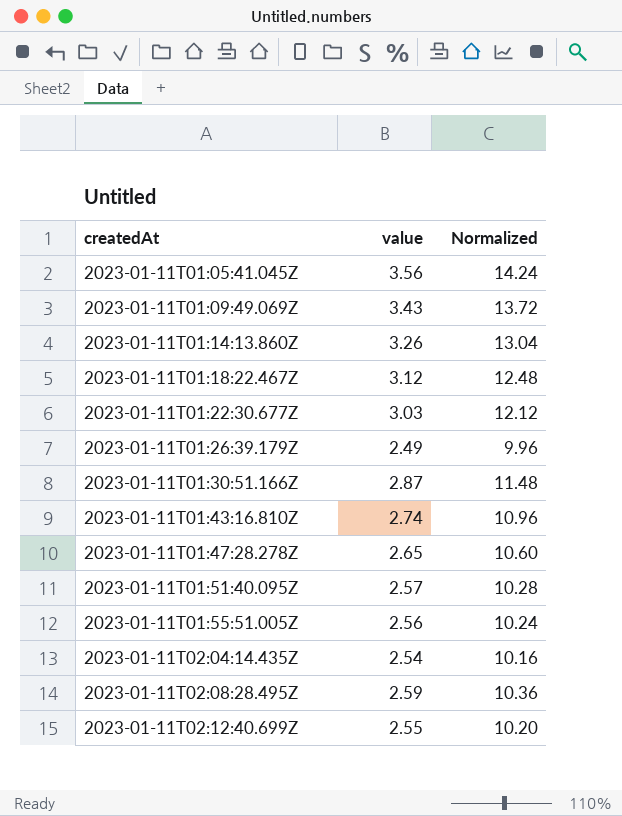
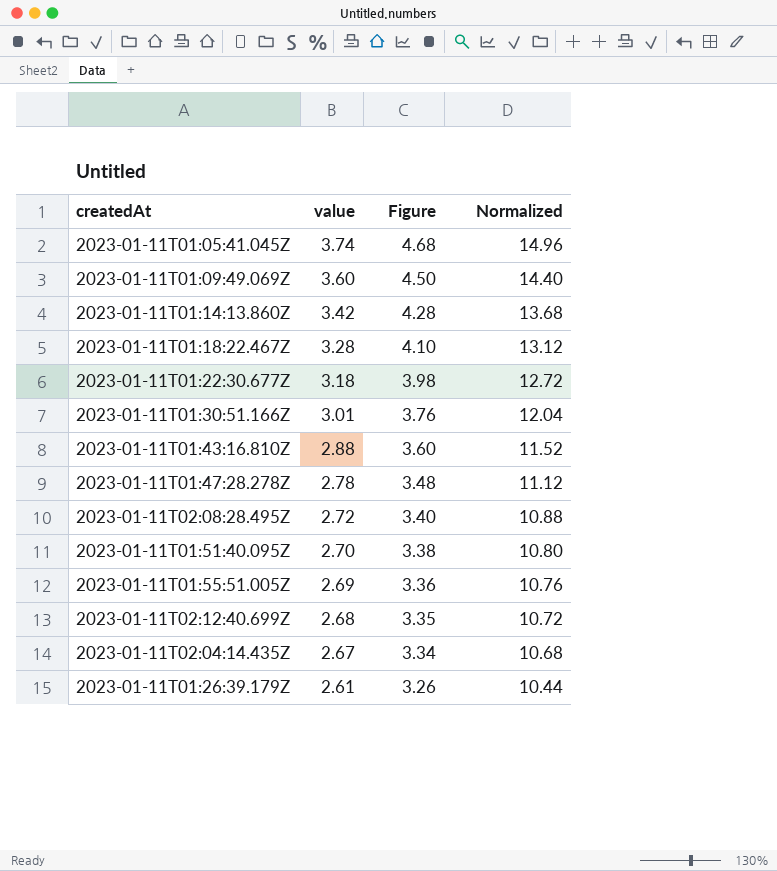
row order: createdAt ascending -> value descending
column Figure | formula: none -> [value] * 1.25
2023-01-11T01:05:41.045Z | value: 3.56 -> 3.74
2023-01-11T01:05:41.045Z | Normalized: 14.24 -> 14.96
2023-01-11T01:09:49.069Z | value: 3.43 -> 3.60
2023-01-11T01:09:49.069Z | Normalized: 13.72 -> 14.40
2023-01-11T01:14:13.860Z | value: 3.26 -> 3.42
2023-01-11T01:14:13.860Z | Normalized: 13.04 -> 13.68
2023-01-11T01:18:22.467Z | value: 3.12 -> 3.28
2023-01-11T01:18:22.467Z | Normalized: 12.48 -> 13.12
2023-01-11T01:22:30.677Z | value: 3.03 -> 3.18
2023-01-11T01:22:30.677Z | Normalized: 12.12 -> 12.72
2023-01-11T01:30:51.166Z | value: 2.87 -> 3.01
2023-01-11T01:30:51.166Z | Normalized: 11.48 -> 12.04
2023-01-11T01:43:16.810Z | value: 2.74 -> 2.88
2023-01-11T01:43:16.810Z | Normalized: 10.96 -> 11.52
2023-01-11T01:47:28.278Z | value: 2.65 -> 2.78
2023-01-11T01:47:28.278Z | Normalized: 10.60 -> 11.12
2023-01-11T02:08:28.495Z | value: 2.59 -> 2.72
2023-01-11T02:08:28.495Z | Normalized: 10.36 -> 10.88
2023-01-11T01:51:40.095Z | value: 2.57 -> 2.70
2023-01-11T01:51:40.095Z | Normalized: 10.28 -> 10.80
2023-01-11T01:55:51.005Z | value: 2.56 -> 2.69
2023-01-11T01:55:51.005Z | Normalized: 10.24 -> 10.76
2023-01-11T02:12:40.699Z | value: 2.55 -> 2.68
2023-01-11T02:12:40.699Z | Normalized: 10.20 -> 10.72
2023-01-11T02:04:14.435Z | value: 2.54 -> 2.67
2023-01-11T02:04:14.435Z | Normalized: 10.16 -> 10.68
2023-01-11T01:26:39.179Z | value: 2.49 -> 2.61
2023-01-11T01:26:39.179Z | Normalized: 9.96 -> 10.44

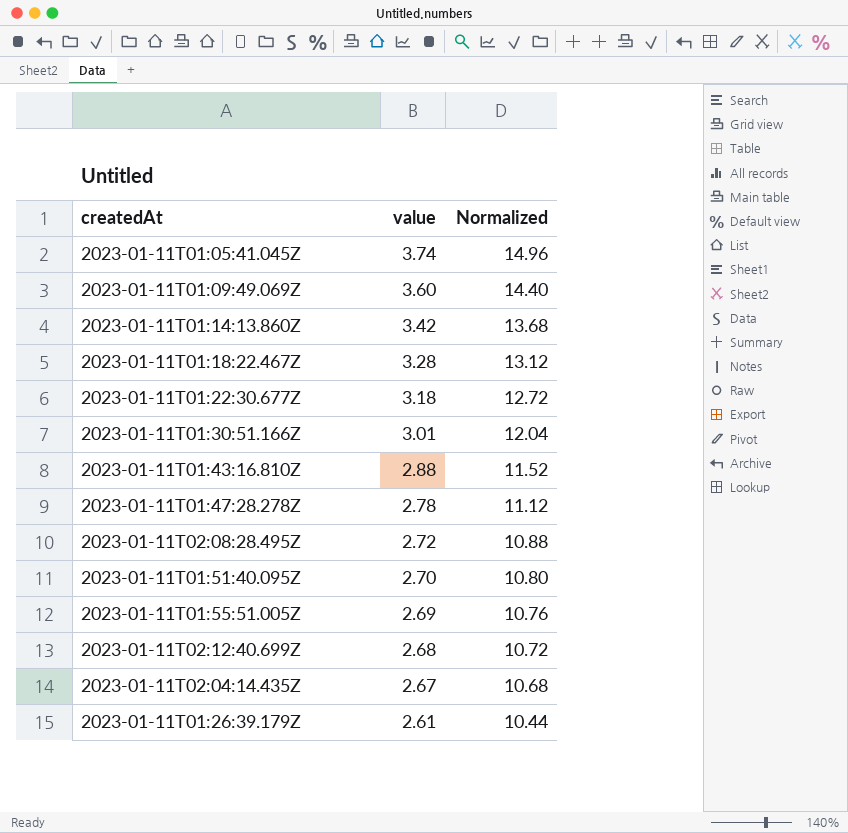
column Figure | formula: [value] * 1.25 -> none

